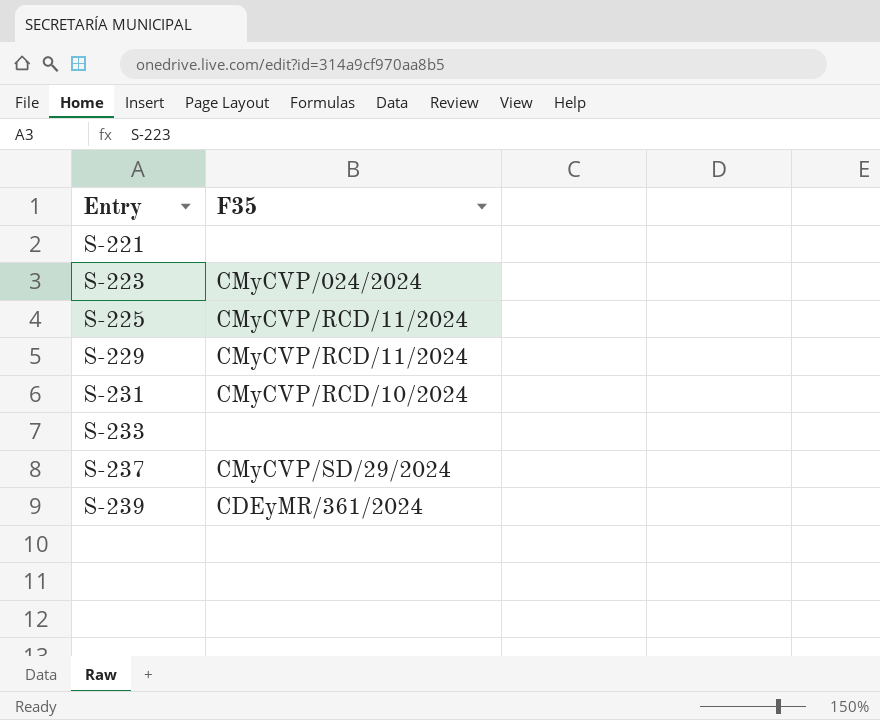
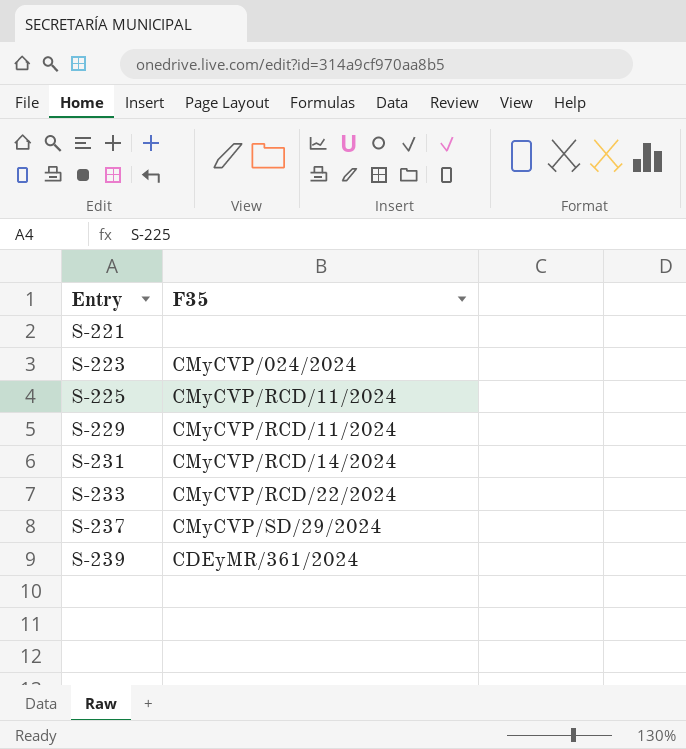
S-231 | F35: CMyCVP/RCD/10/2024 -> CMyCVP/RCD/14/2024
S-233 | F35: none -> CMyCVP/RCD/22/2024

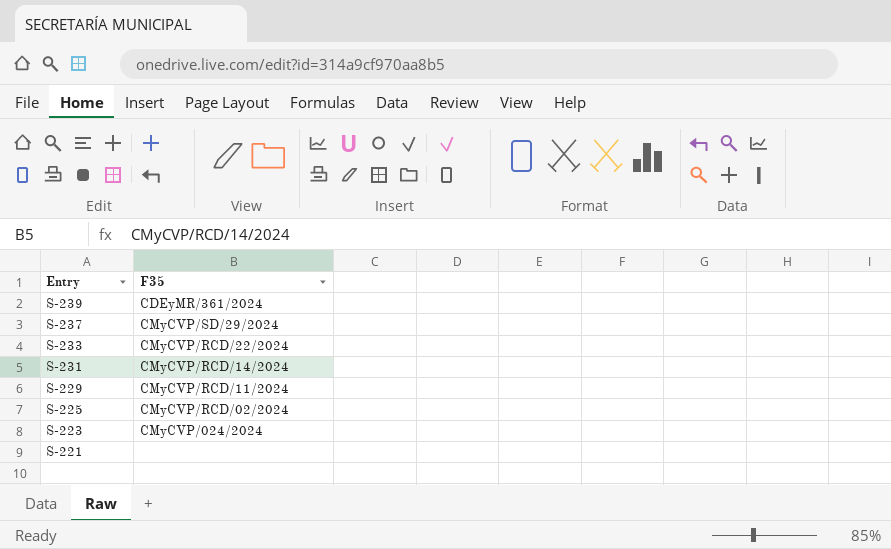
row order: Entry ascending -> Entry descending
S-225 | F35: CMyCVP/RCD/11/2024 -> CMyCVP/RCD/02/2024

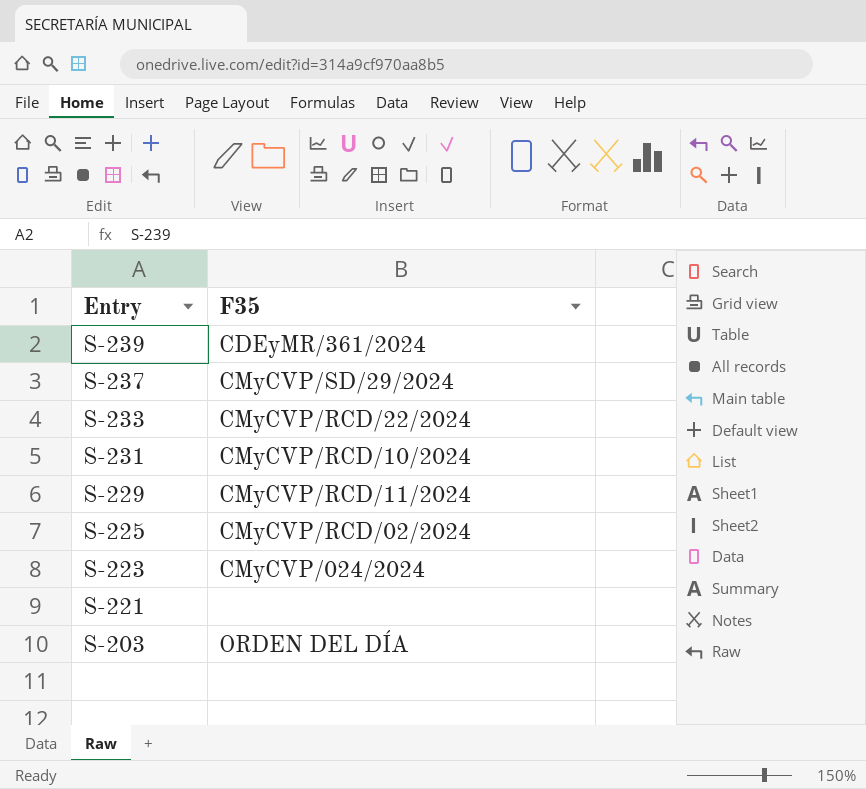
S-231 | F35: CMyCVP/RCD/14/2024 -> CMyCVP/RCD/10/2024
row S-203: none -> ORDEN DEL DÍA

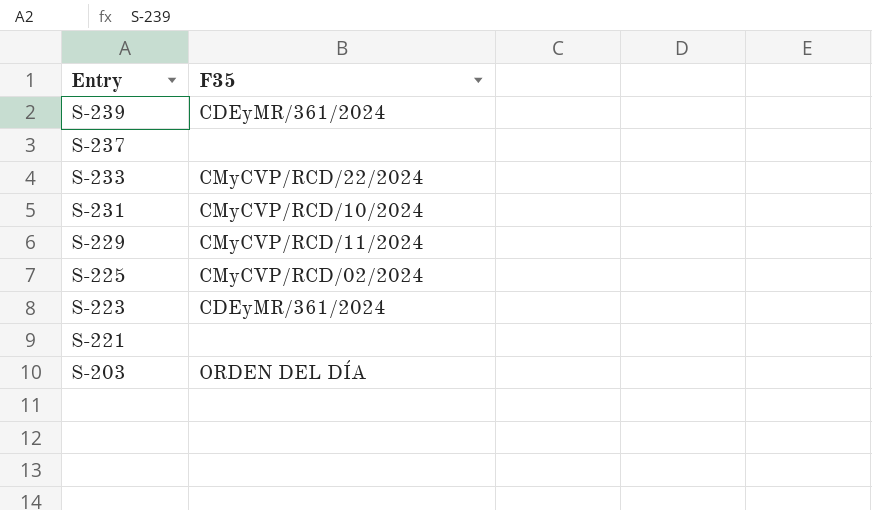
S-237 | F35: CMyCVP/SD/29/2024 -> none
S-223 | F35: CMyCVP/024/2024 -> CDEyMR/361/2024

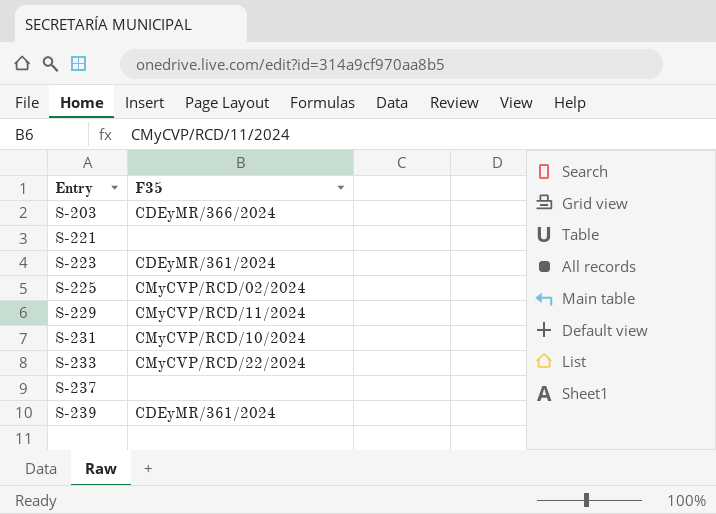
row order: Entry descending -> Entry ascending
S-203 | F35: ORDEN DEL DÍA -> CDEyMR/366/2024

